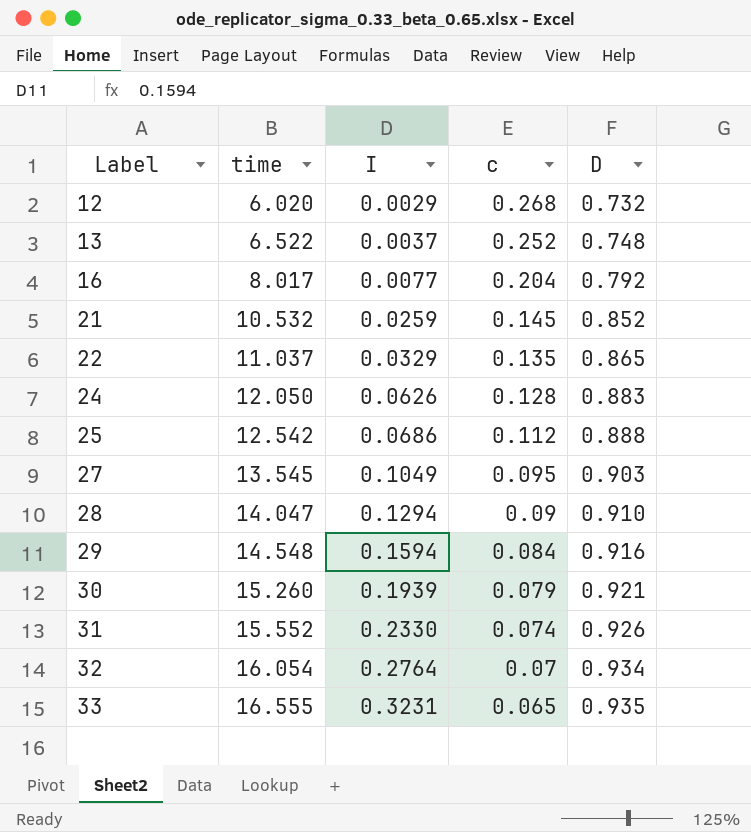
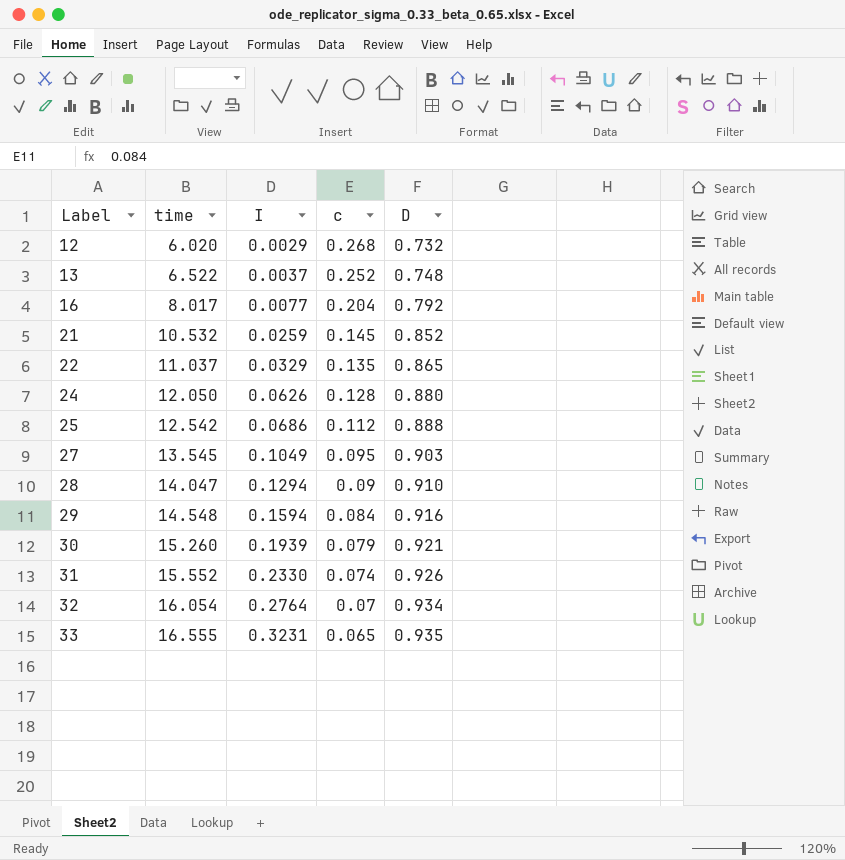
24 | D: 0.883 -> 0.880

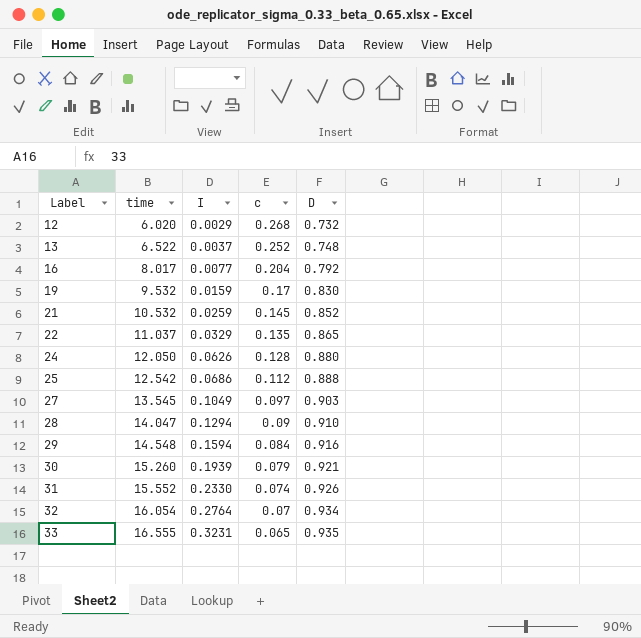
row 19: none -> 9.532 | 0.0159 | 0.17 | 0.830
27 | c: 0.095 -> 0.097

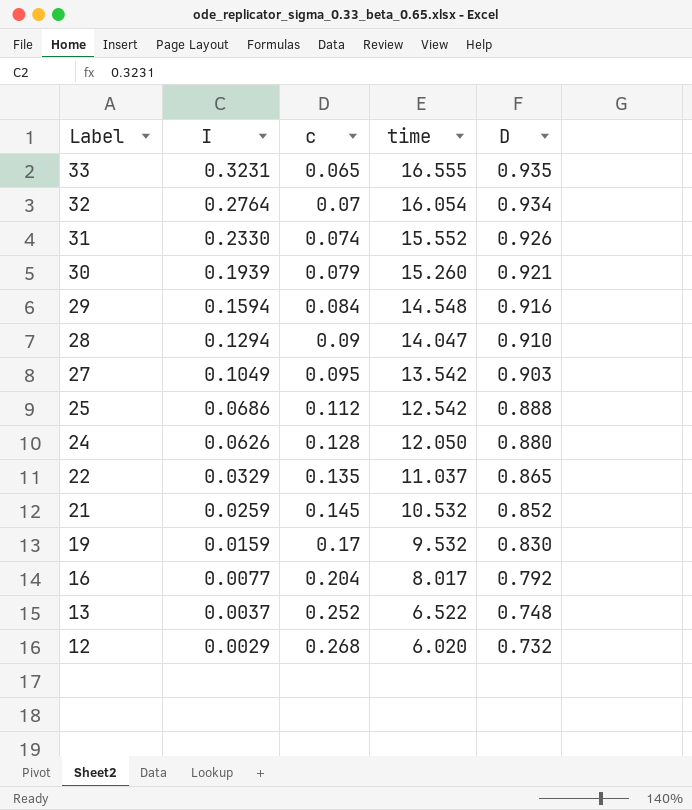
row order: Label ascending -> Label descending
column time | position: 2 -> 4
27 | c: 0.097 -> 0.095
27 | time: 13.545 -> 13.542

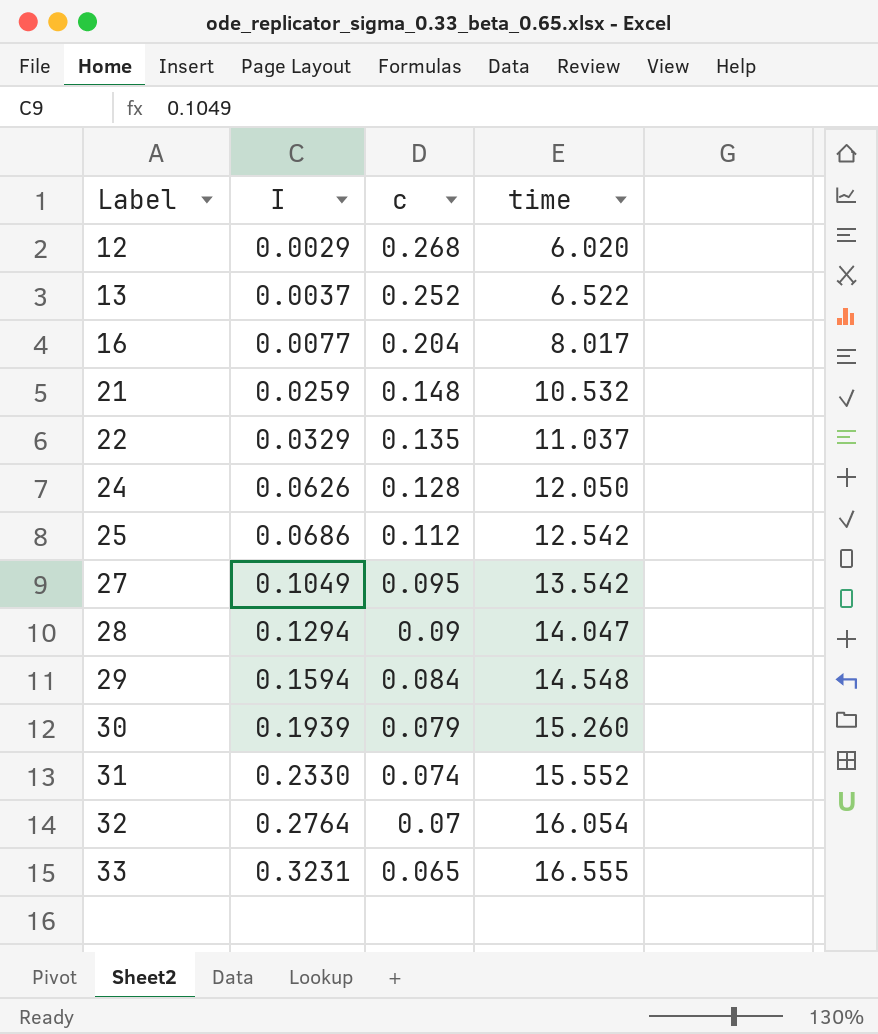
row order: Label descending -> Label ascending
column D | position: 5 -> none
row 19: 0.0159 | 0.17 | 9.532 | 0.830 -> none
21 | c: 0.145 -> 0.148

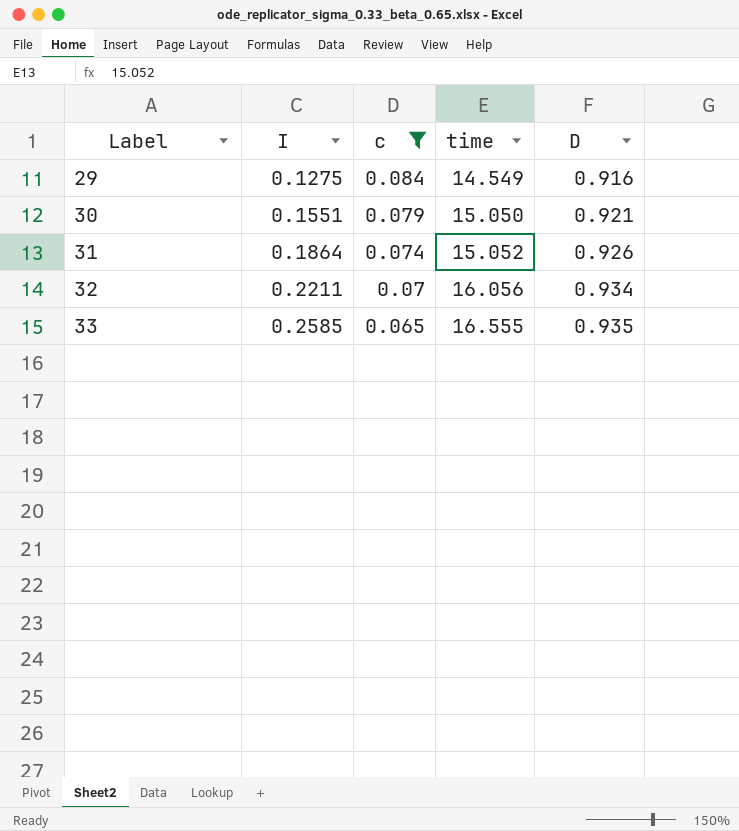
filter: none -> c <= 0.084
column D | position: none -> 5
29 | I: 0.1594 -> 0.1275
29 | time: 14.548 -> 14.549
30 | I: 0.1939 -> 0.1551
30 | time: 15.260 -> 15.050
31 | I: 0.2330 -> 0.1864
31 | time: 15.552 -> 15.052
32 | I: 0.2764 -> 0.2211
32 | time: 16.054 -> 16.056
33 | I: 0.3231 -> 0.2585

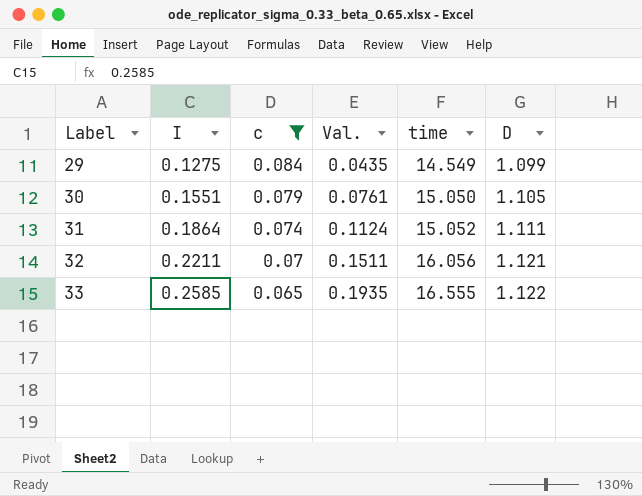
column Val. | formula: none -> [I] - [c]
29 | D: 0.916 -> 1.099
30 | D: 0.921 -> 1.105
31 | D: 0.926 -> 1.111
32 | D: 0.934 -> 1.121
33 | D: 0.935 -> 1.122

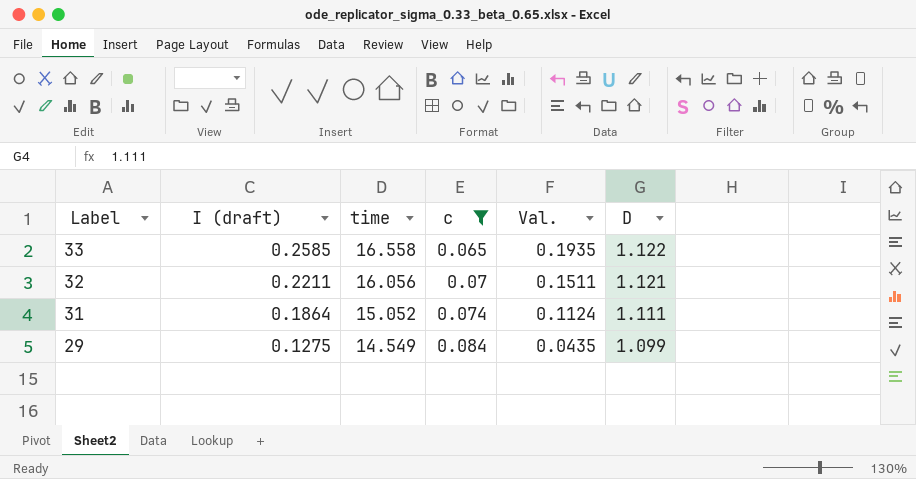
row order: Label ascending -> Label descending
column name: I -> I (draft)
column time | position: 5 -> 3
row 30: 0.1551 | 0.079 | 0.0761 | 15.050 | 1.105 -> none
33 | time: 16.555 -> 16.558

